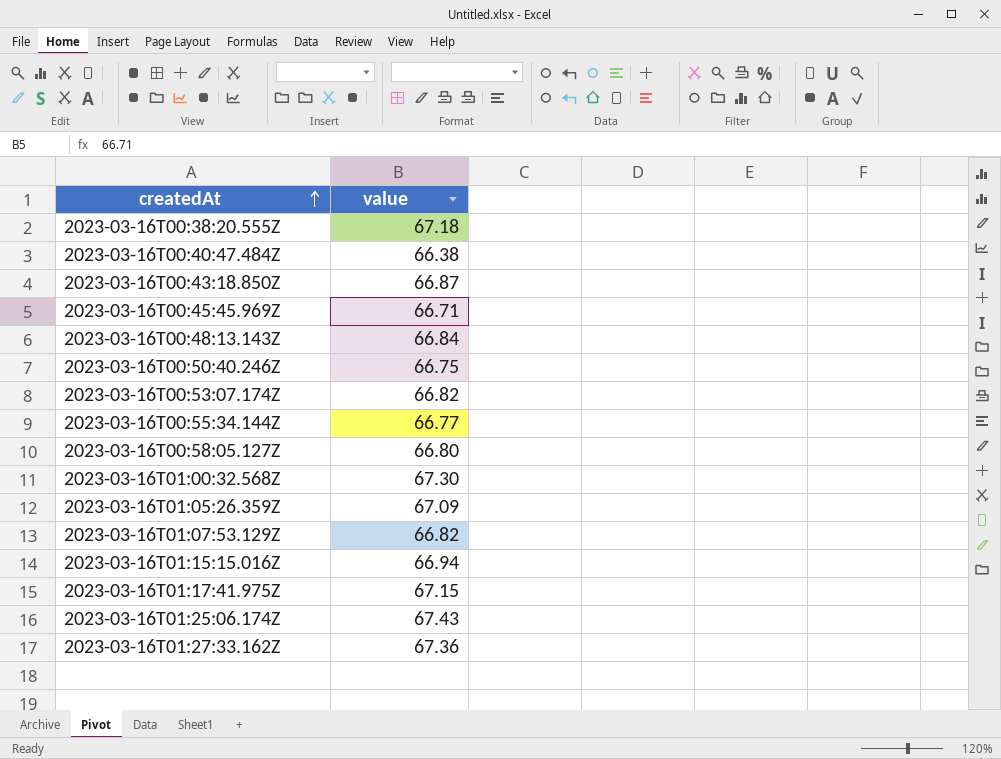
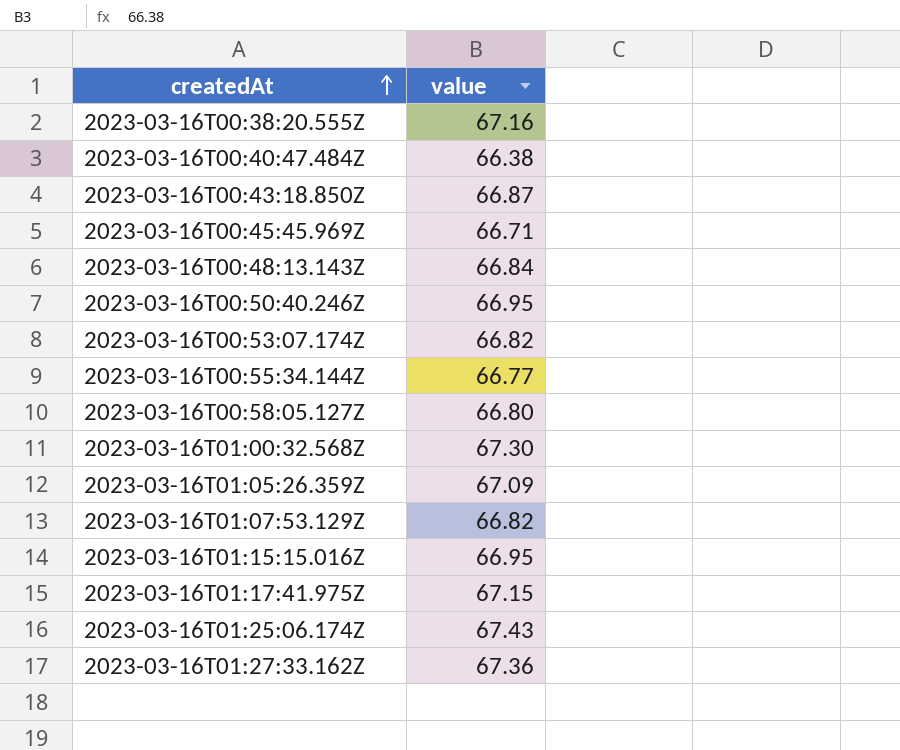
2023-03-16T00:38:20.555Z | value: 67.18 -> 67.16
2023-03-16T00:50:40.246Z | value: 66.75 -> 66.95
2023-03-16T01:15:15.016Z | value: 66.94 -> 66.95

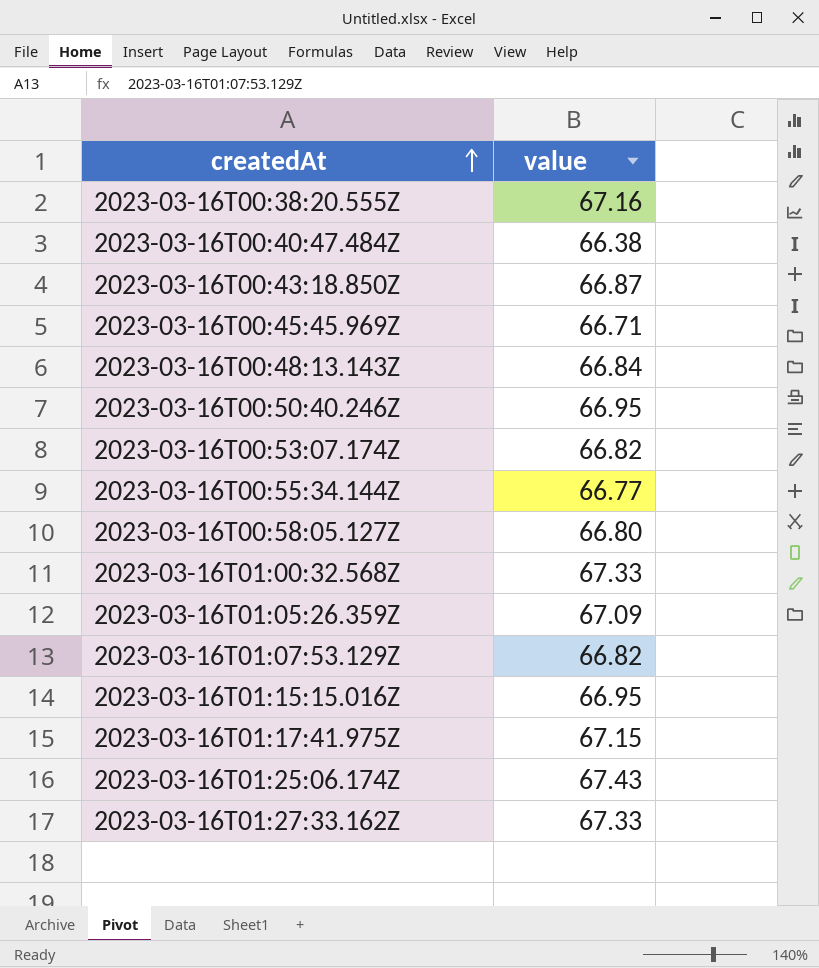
2023-03-16T01:00:32.568Z | value: 67.30 -> 67.33
2023-03-16T01:27:33.162Z | value: 67.36 -> 67.33

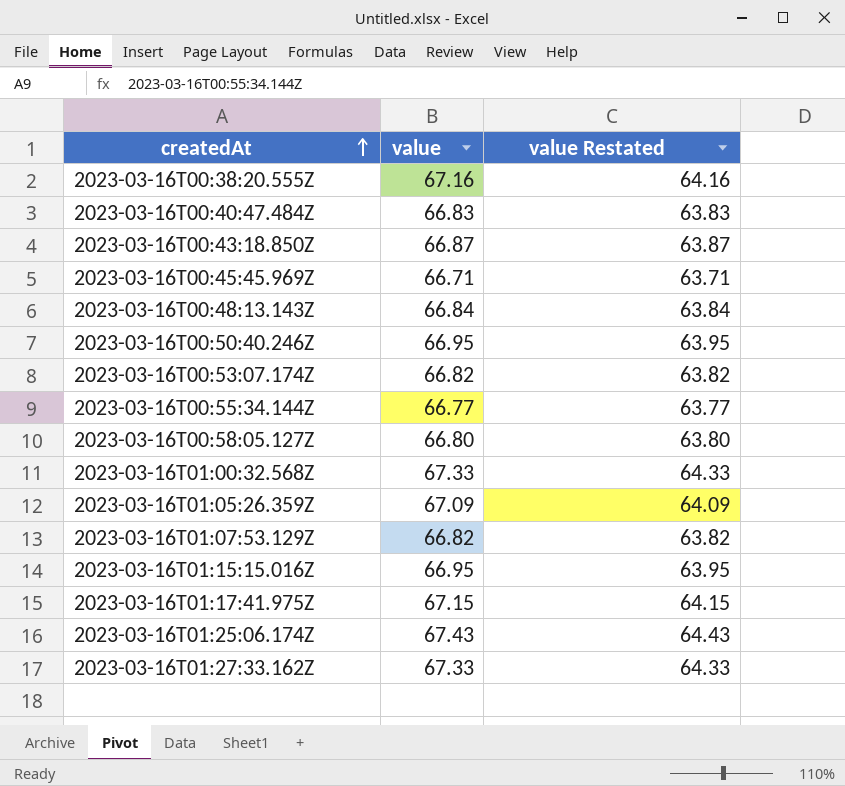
column value Restated | formula: none -> [value] - 3
2023-03-16T00:40:47.484Z | value: 66.38 -> 66.83

